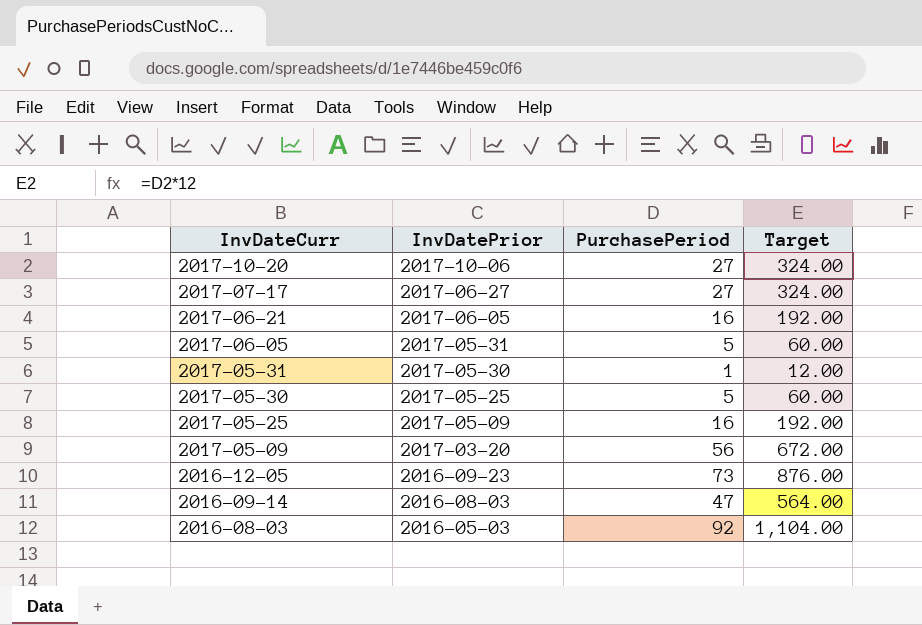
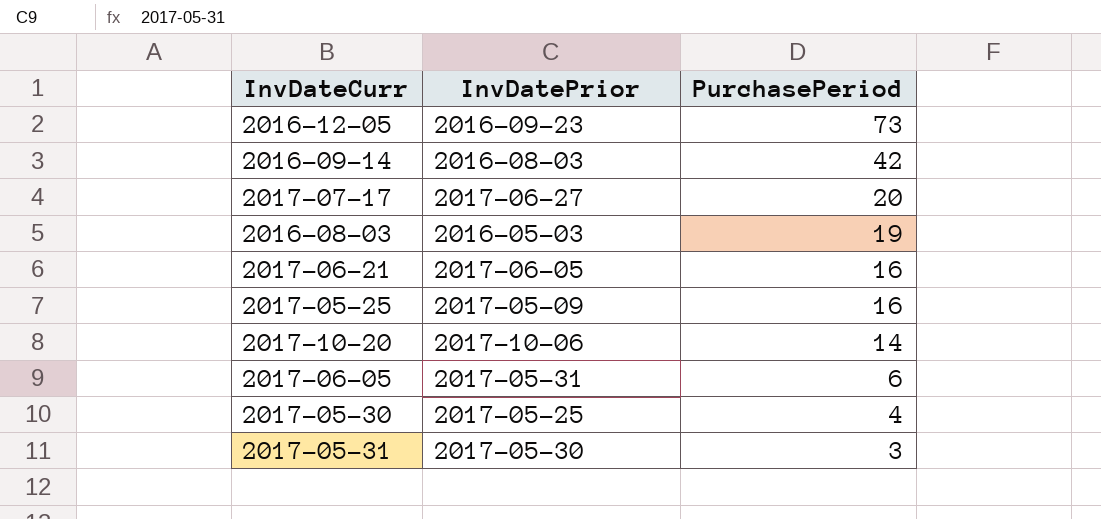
row order: InvDateCurr descending -> PurchasePeriod descending
column Target | formula: [PurchasePeriod] * 12 -> none
row 2017-05-09: 2017-03-20 | 56 | 672.00 -> none
2016-09-14 | PurchasePeriod: 47 -> 42
2017-07-17 | PurchasePeriod: 27 -> 20
2016-08-03 | PurchasePeriod: 92 -> 19
2017-10-20 | PurchasePeriod: 27 -> 14
2017-06-05 | PurchasePeriod: 5 -> 6
2017-05-30 | PurchasePeriod: 5 -> 4
2017-05-31 | PurchasePeriod: 1 -> 3

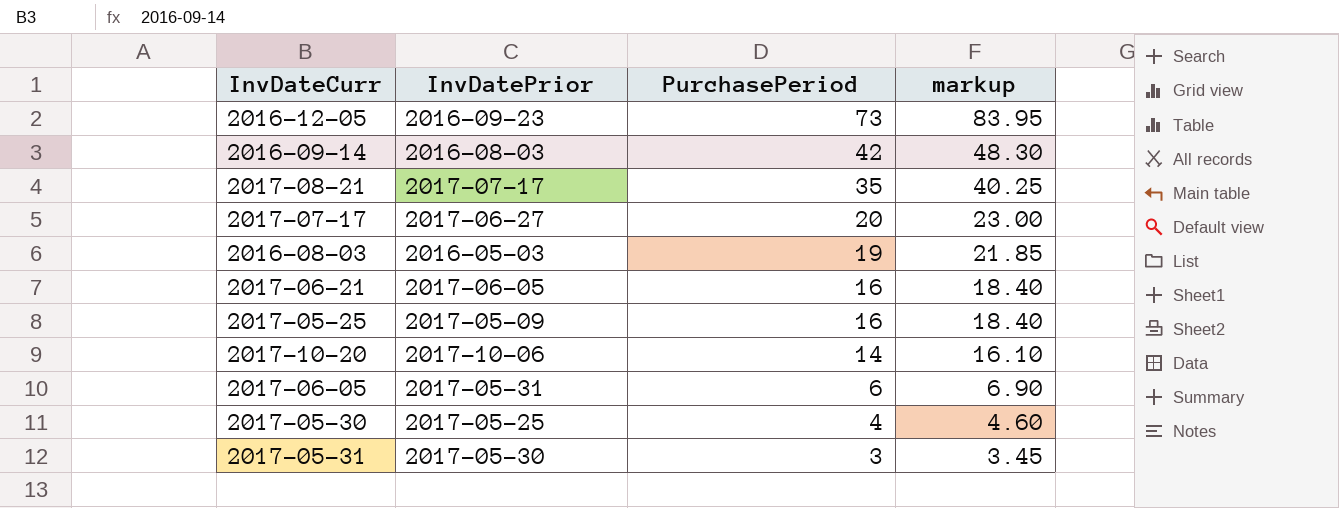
column markup | formula: none -> [PurchasePeriod] * 1.15
row 2017-08-21: none -> 2017-07-17 | 35 | 40.25

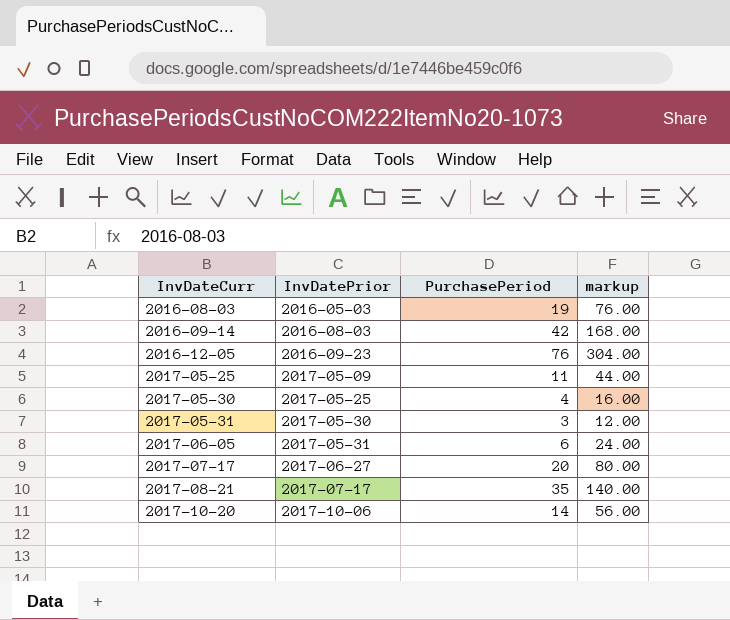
row order: PurchasePeriod descending -> InvDateCurr ascending
column markup | formula: [PurchasePeriod] * 1.15 -> [PurchasePeriod] * 4
row 2017-06-21: 2017-06-05 | 16 | 18.40 -> none
2016-12-05 | PurchasePeriod: 73 -> 76
2017-05-25 | PurchasePeriod: 16 -> 11

